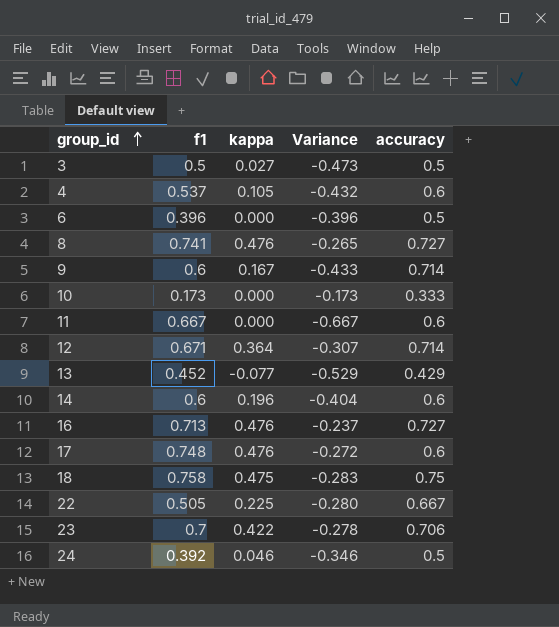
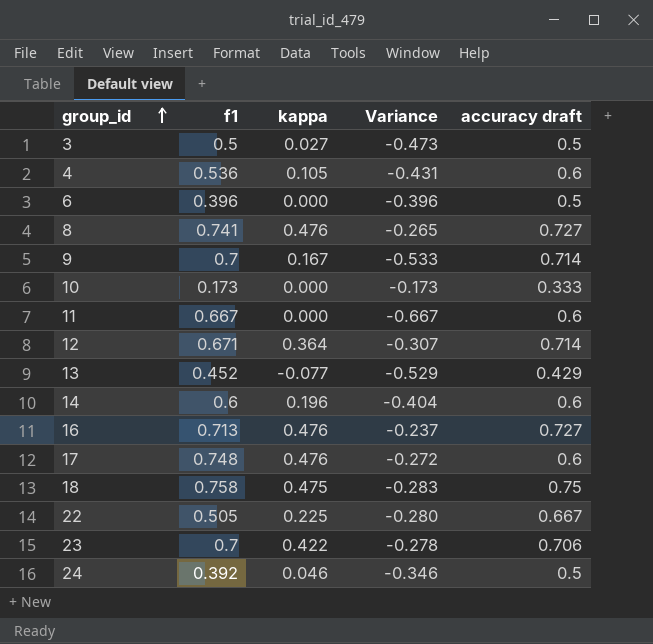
column name: accuracy -> accuracy draft
4 | f1: 0.537 -> 0.536
4 | Variance: -0.432 -> -0.431
9 | f1: 0.6 -> 0.7
9 | Variance: -0.433 -> -0.533

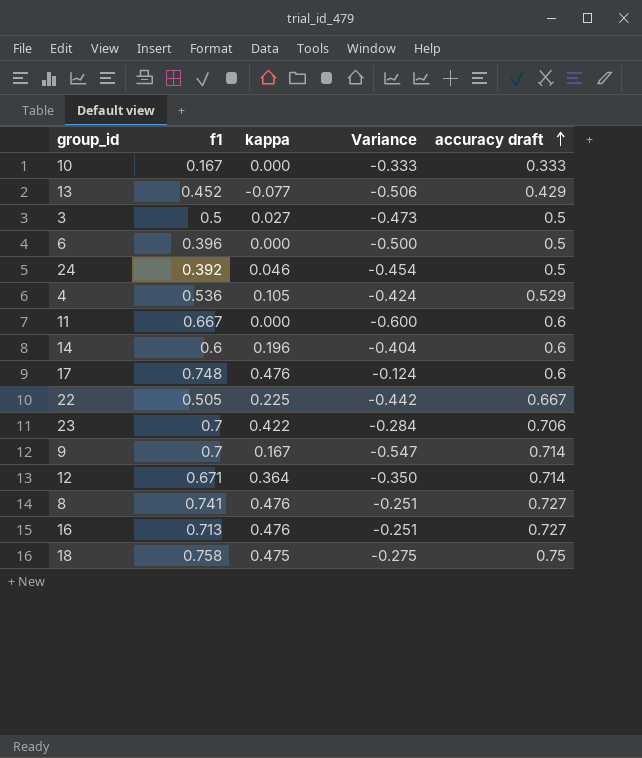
row order: group_id ascending -> accuracy draft ascending
column Variance | formula: [kappa] - [f1] -> [kappa] - [accuracy draft]
10 | f1: 0.173 -> 0.167
4 | accuracy draft: 0.6 -> 0.529

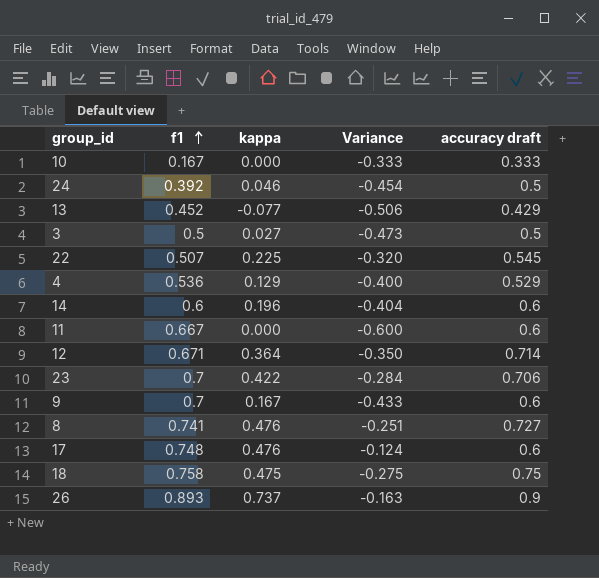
row order: accuracy draft ascending -> f1 ascending
row 6: 0.396 | 0.000 | -0.500 | 0.5 -> none
row 16: 0.713 | 0.476 | -0.251 | 0.727 -> none
22 | f1: 0.505 -> 0.507
22 | Variance: -0.442 -> -0.320
22 | accuracy draft: 0.667 -> 0.545
4 | kappa: 0.105 -> 0.129
4 | Variance: -0.424 -> -0.400
9 | Variance: -0.547 -> -0.433
9 | accuracy draft: 0.714 -> 0.6
row 26: none -> 0.893 | 0.737 | -0.163 | 0.9

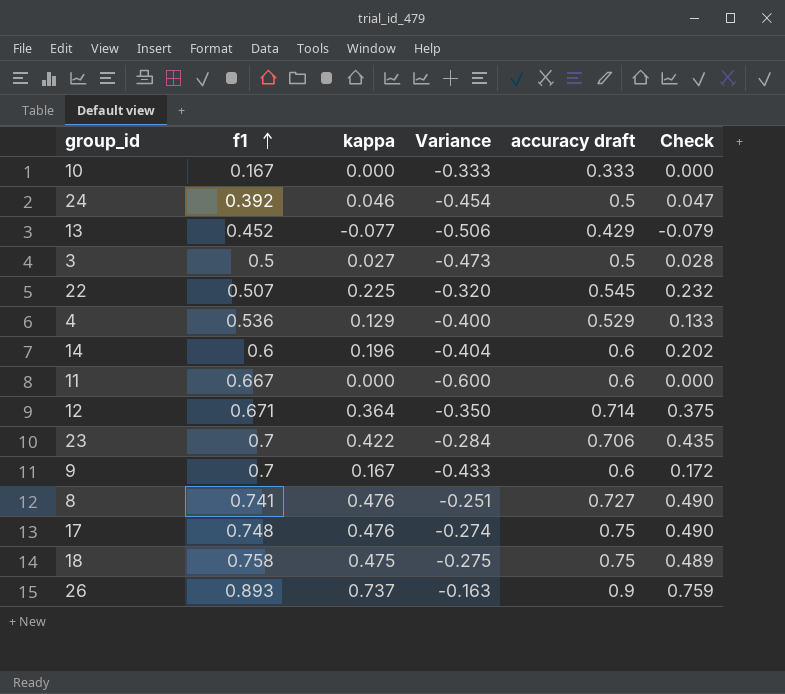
column Check | formula: none -> [kappa] * 1.03
17 | Variance: -0.124 -> -0.274
17 | accuracy draft: 0.6 -> 0.75

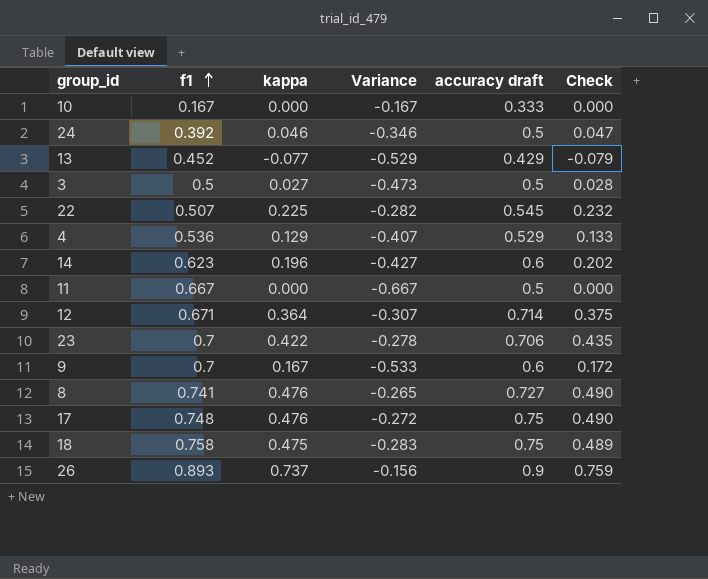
column Variance | formula: [kappa] - [accuracy draft] -> [kappa] - [f1]
14 | f1: 0.6 -> 0.623
11 | accuracy draft: 0.6 -> 0.5

